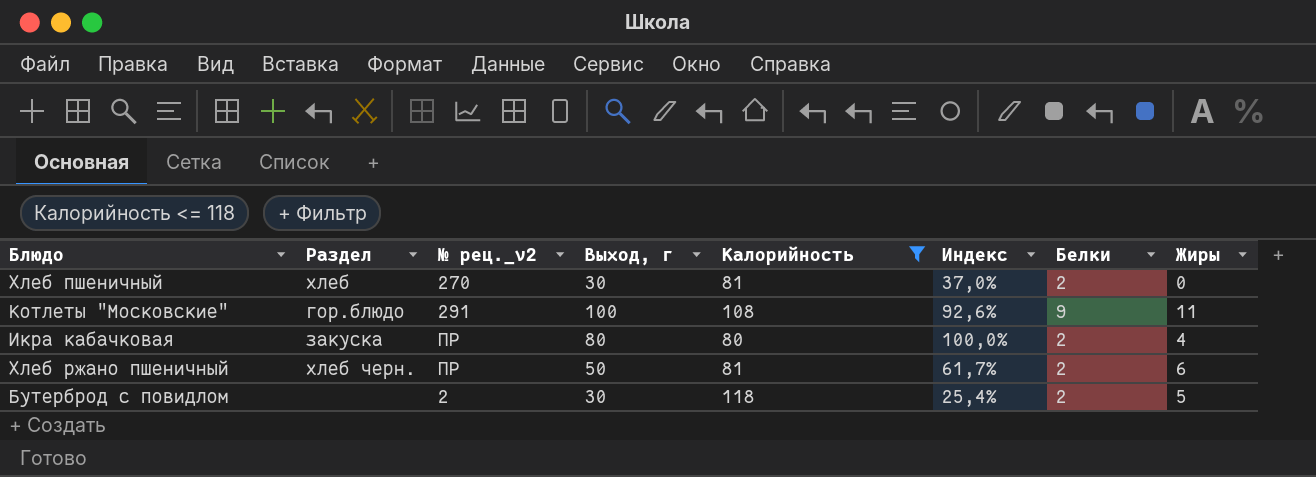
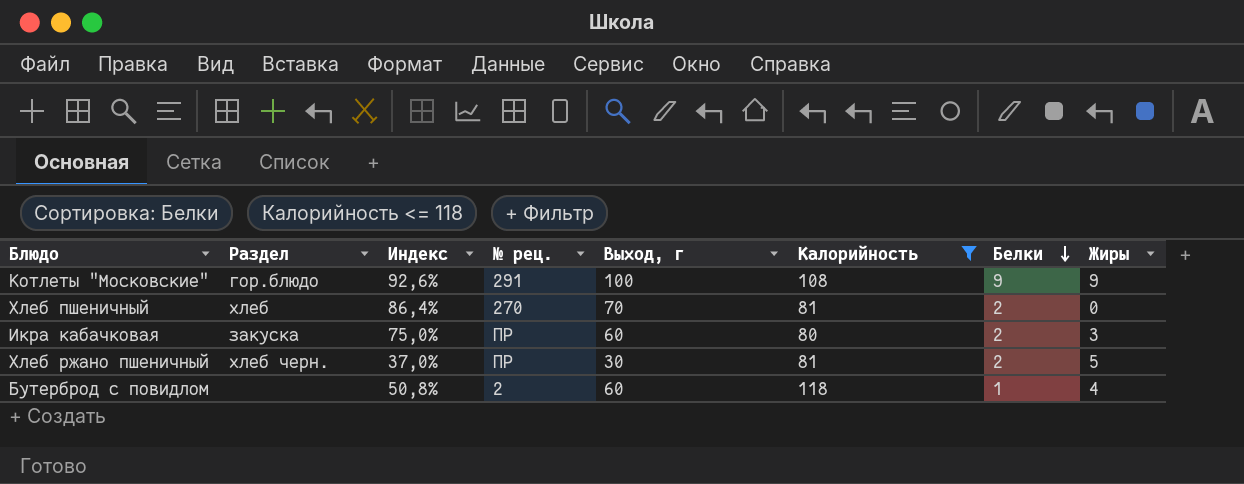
row order: none -> Белки descending
column Индекс | position: 6 -> 3
column name: № рец._v2 -> № рец.
Котлеты "Московские" | Жиры: 11 -> 9
Хлеб пшеничный | Индекс: 37,0% -> 86,4%
Хлеб пшеничный | Выход, г: 30 -> 70
Икра кабачковая | Индекс: 100,0% -> 75,0%
Икра кабачковая | Выход, г: 80 -> 60
Икра кабачковая | Жиры: 4 -> 3
Хлеб ржано пшеничный | Индекс: 61,7% -> 37,0%
Хлеб ржано пшеничный | Выход, г: 50 -> 30
Хлеб ржано пшеничный | Жиры: 6 -> 5
Бутерброд с повидлом | Индекс: 25,4% -> 50,8%
Бутерброд с повидлом | Выход, г: 30 -> 60
Бутерброд с повидлом | Белки: 2 -> 1
Бутерброд с повидлом | Жиры: 5 -> 4

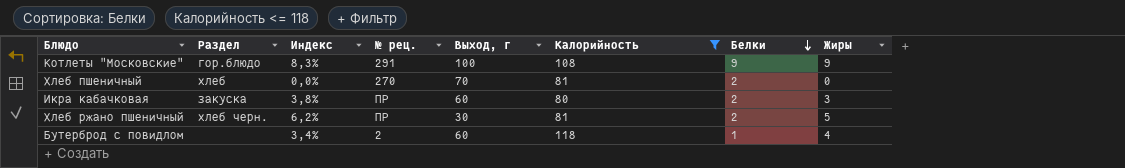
column Индекс | formula: [Выход, г] / [Калорийность] -> [Жиры] / [Калорийность]

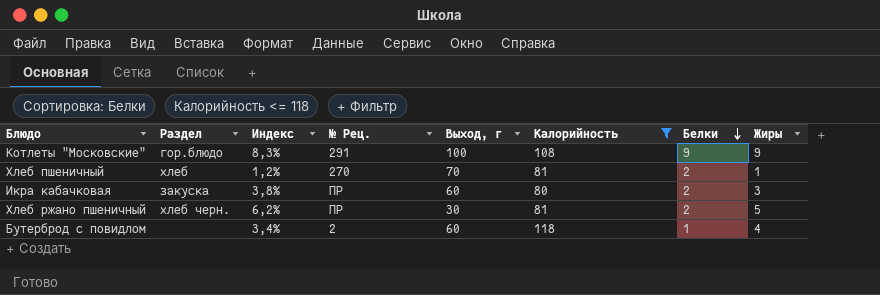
column name: № рец. -> № Рец.
Хлеб пшеничный | Индекс: 0,0% -> 1,2%
Хлеб пшеничный | Жиры: 0 -> 1

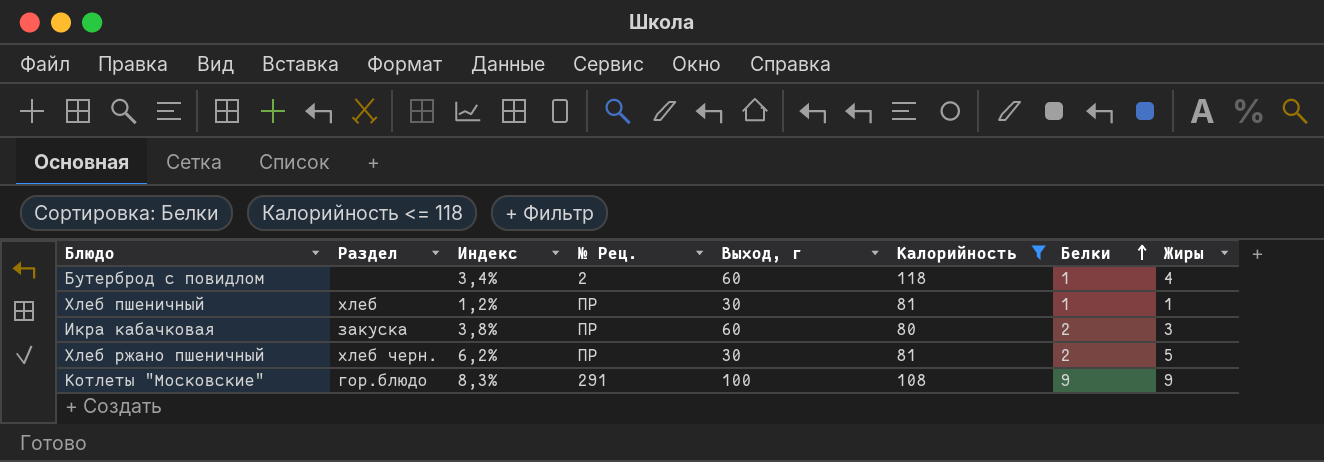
row order: Белки descending -> Белки ascending
Хлеб пшеничный | № Рец.: 270 -> ПР
Хлеб пшеничный | Выход, г: 70 -> 30
Хлеб пшеничный | Белки: 2 -> 1

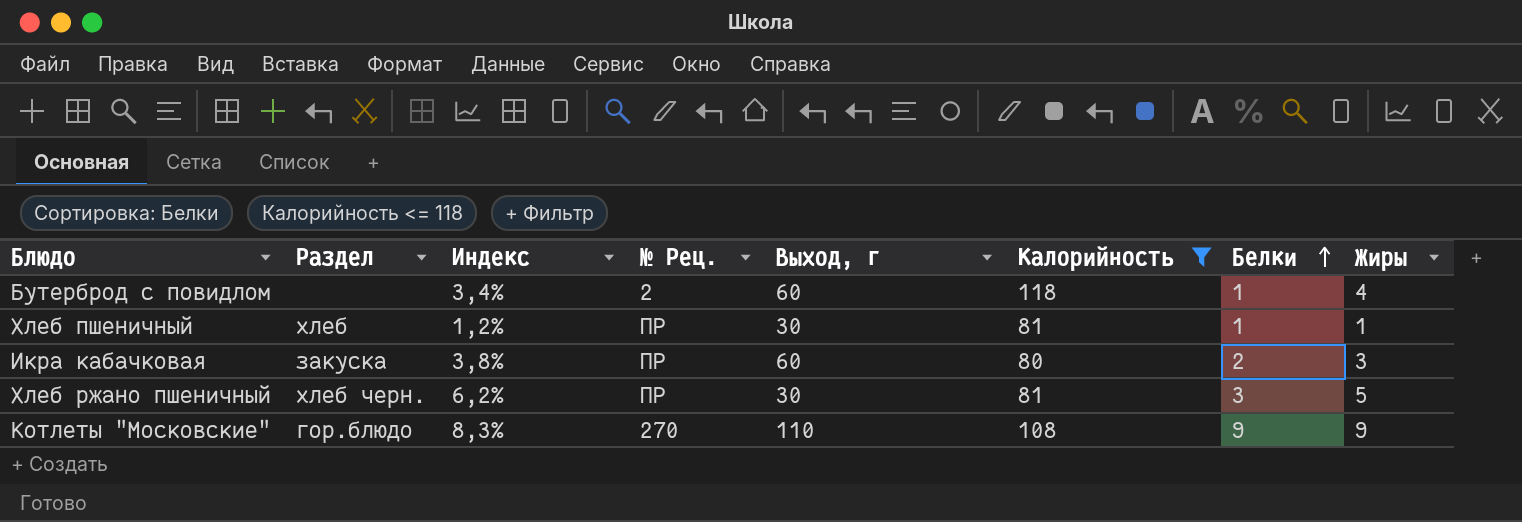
Хлеб ржано пшеничный | Белки: 2 -> 3
Котлеты "Московские" | № Рец.: 291 -> 270
Котлеты "Московские" | Выход, г: 100 -> 110

